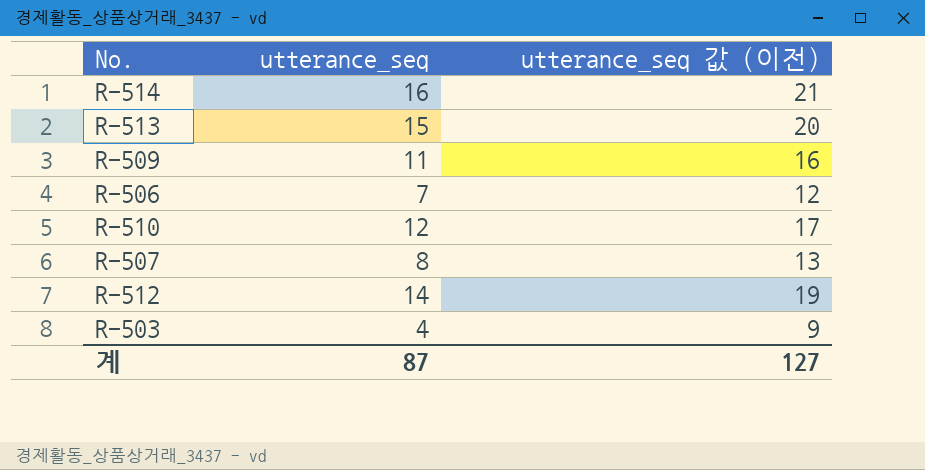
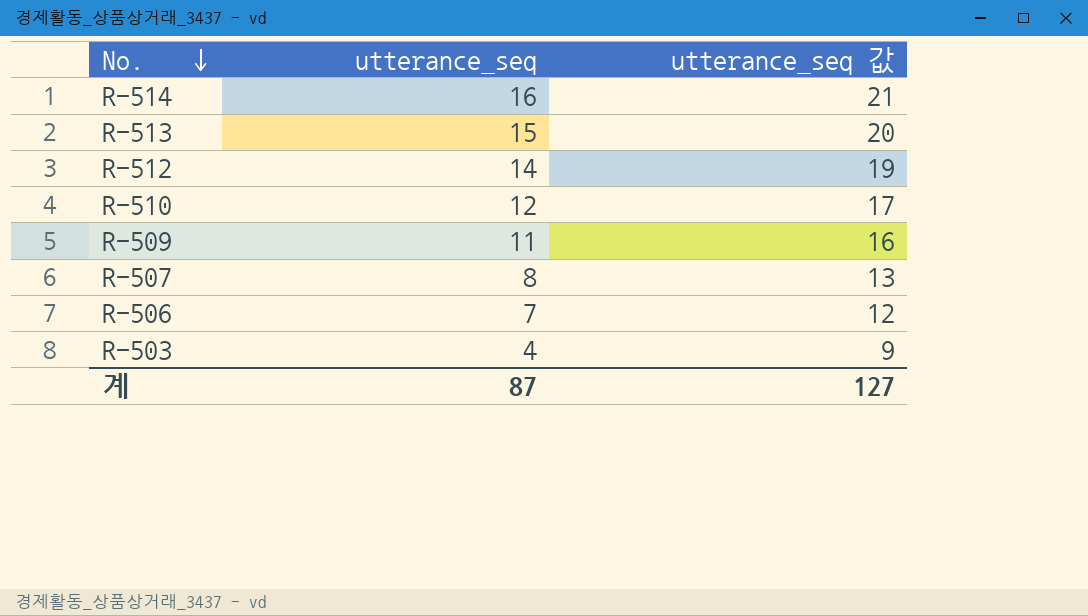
row order: none -> No. descending
column name: utterance_seq 값 (이전) -> utterance_seq 값

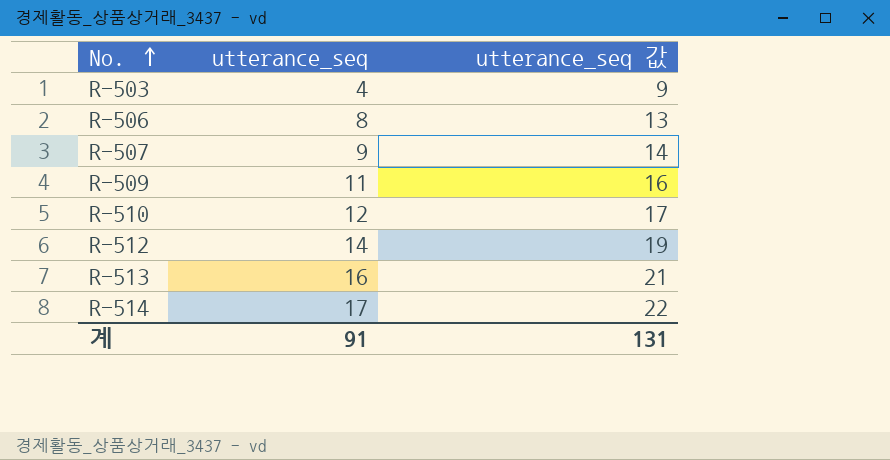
row order: No. descending -> No. ascending
R-506 | utterance_seq: 7 -> 8
R-506 | utterance_seq 값: 12 -> 13
R-507 | utterance_seq: 8 -> 9
R-507 | utterance_seq 값: 13 -> 14
R-513 | utterance_seq: 15 -> 16
R-513 | utterance_seq 값: 20 -> 21
R-514 | utterance_seq: 16 -> 17
R-514 | utterance_seq 값: 21 -> 22
계 | utterance_seq: 87 -> 91
계 | utterance_seq 값: 127 -> 131

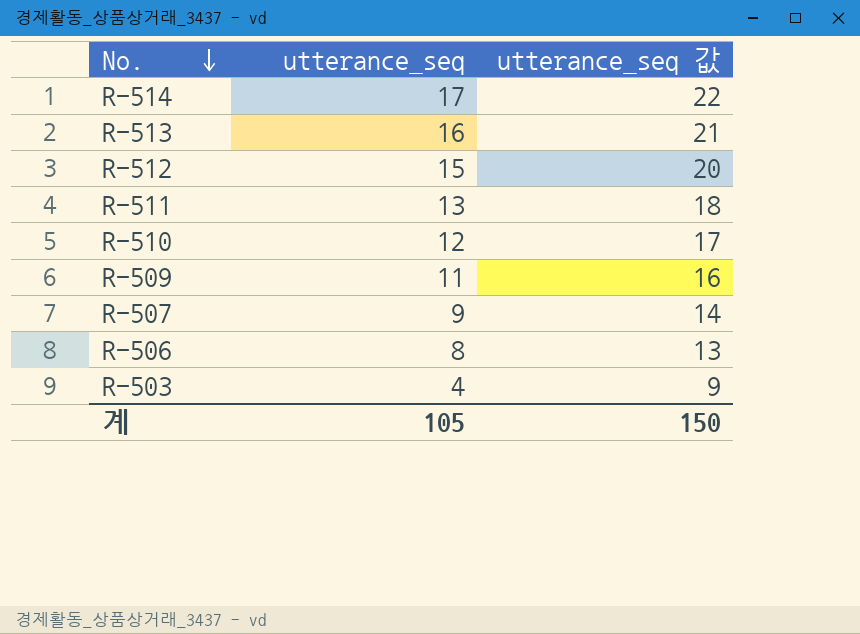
row order: No. ascending -> No. descending
R-512 | utterance_seq: 14 -> 15
R-512 | utterance_seq 값: 19 -> 20
row R-511: none -> 13 | 18
계 | utterance_seq: 91 -> 105
계 | utterance_seq 값: 131 -> 150

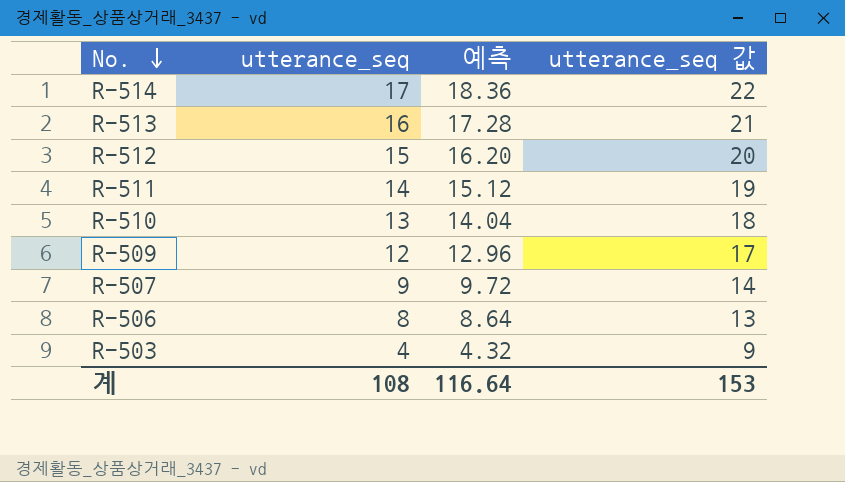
column 예측 | formula: none -> [utterance_seq] * 1.08
R-511 | utterance_seq: 13 -> 14
R-511 | utterance_seq 값: 18 -> 19
R-510 | utterance_seq: 12 -> 13
R-510 | utterance_seq 값: 17 -> 18
R-509 | utterance_seq: 11 -> 12
R-509 | utterance_seq 값: 16 -> 17
계 | utterance_seq: 105 -> 108
계 | utterance_seq 값: 150 -> 153

